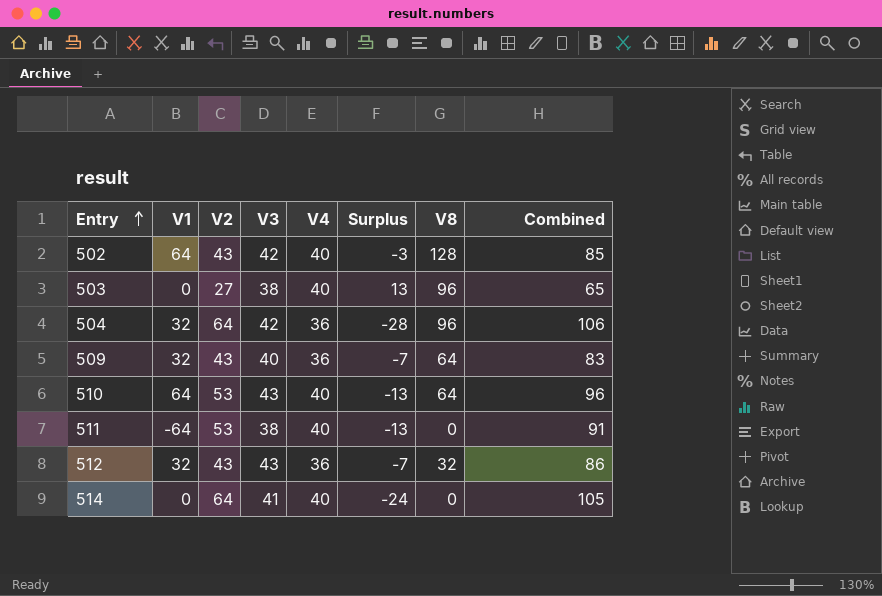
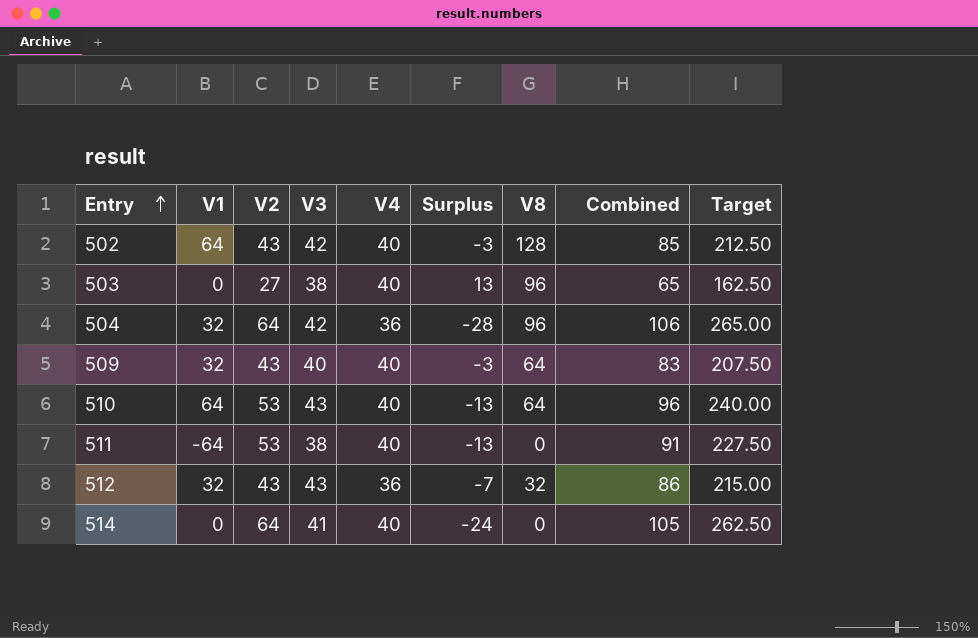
column Target | formula: none -> [Combined] * 2.5
509 | V4: 36 -> 40
509 | Surplus: -7 -> -3

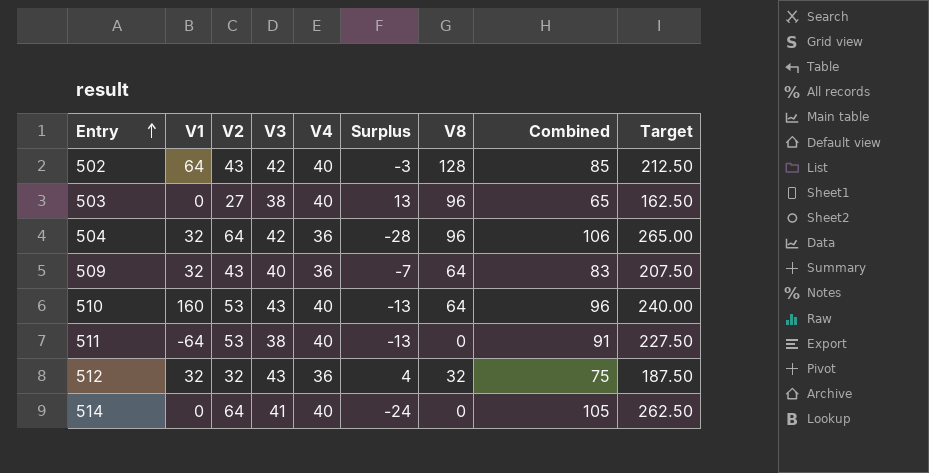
509 | V4: 40 -> 36
509 | Surplus: -3 -> -7
510 | V1: 64 -> 160
512 | V2: 43 -> 32
512 | Surplus: -7 -> 4
512 | Combined: 86 -> 75
512 | Target: 215.00 -> 187.50

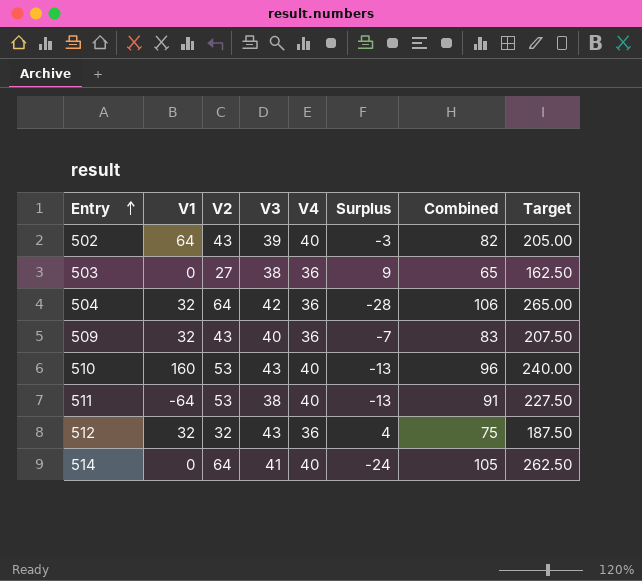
column V8 | position: 7 -> none
502 | V3: 42 -> 39
502 | Combined: 85 -> 82
502 | Target: 212.50 -> 205.00
503 | V4: 40 -> 36
503 | Surplus: 13 -> 9

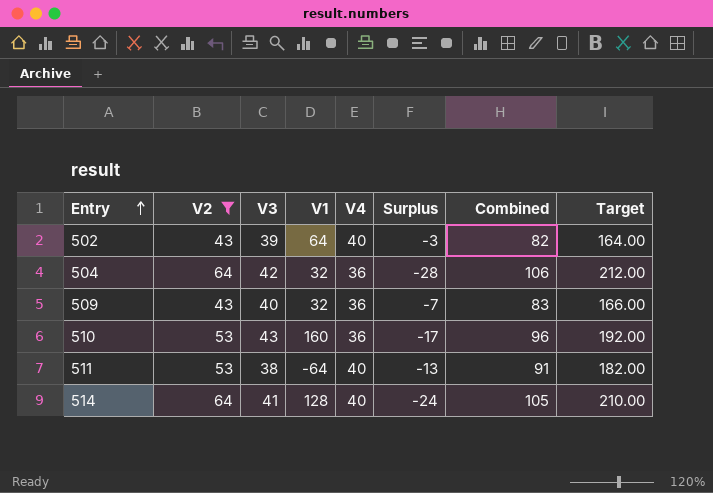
filter: none -> V2 >= 43
column V1 | position: 2 -> 4
column Target | formula: [Combined] * 2.5 -> [Combined] * 2
510 | V4: 40 -> 36
510 | Surplus: -13 -> -17
514 | V1: 0 -> 128

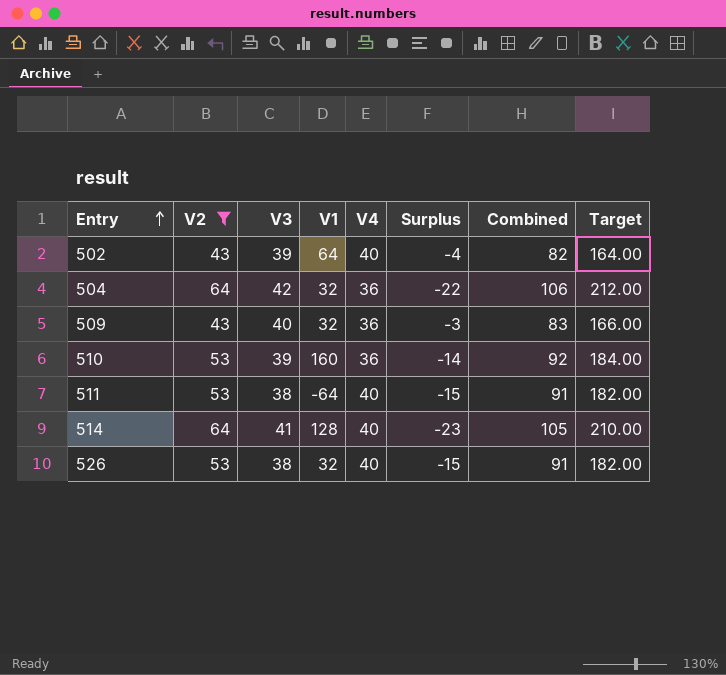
column Surplus | formula: [V4] - [V2] -> [V3] - [V2]
510 | V3: 43 -> 39
510 | Combined: 96 -> 92
510 | Target: 192.00 -> 184.00
row 526: none -> 53 | 38 | 32 | 40 | -15 | 91 | 182.00

